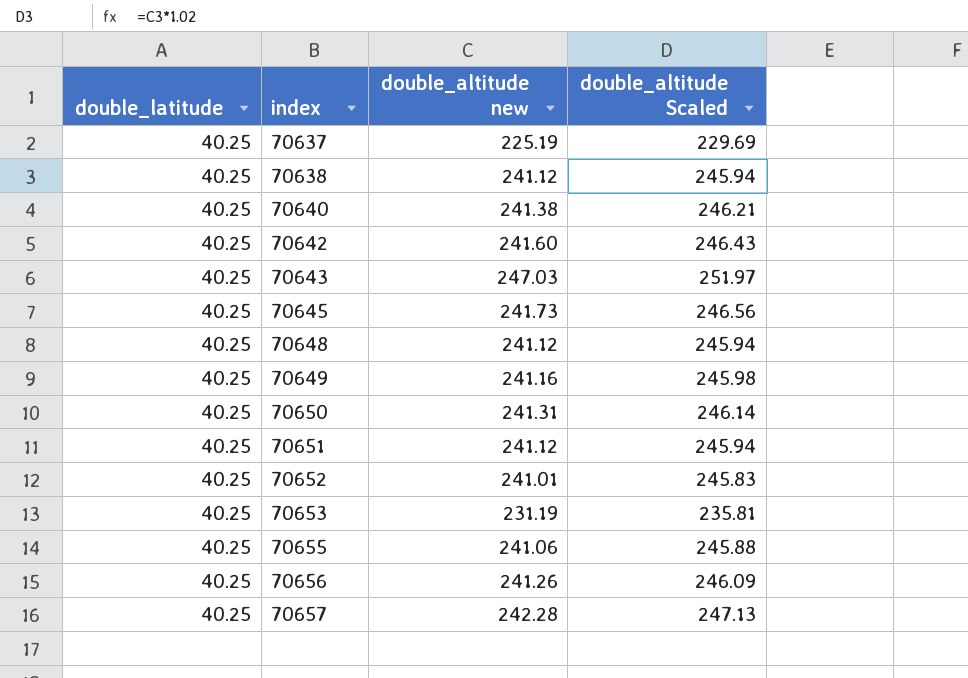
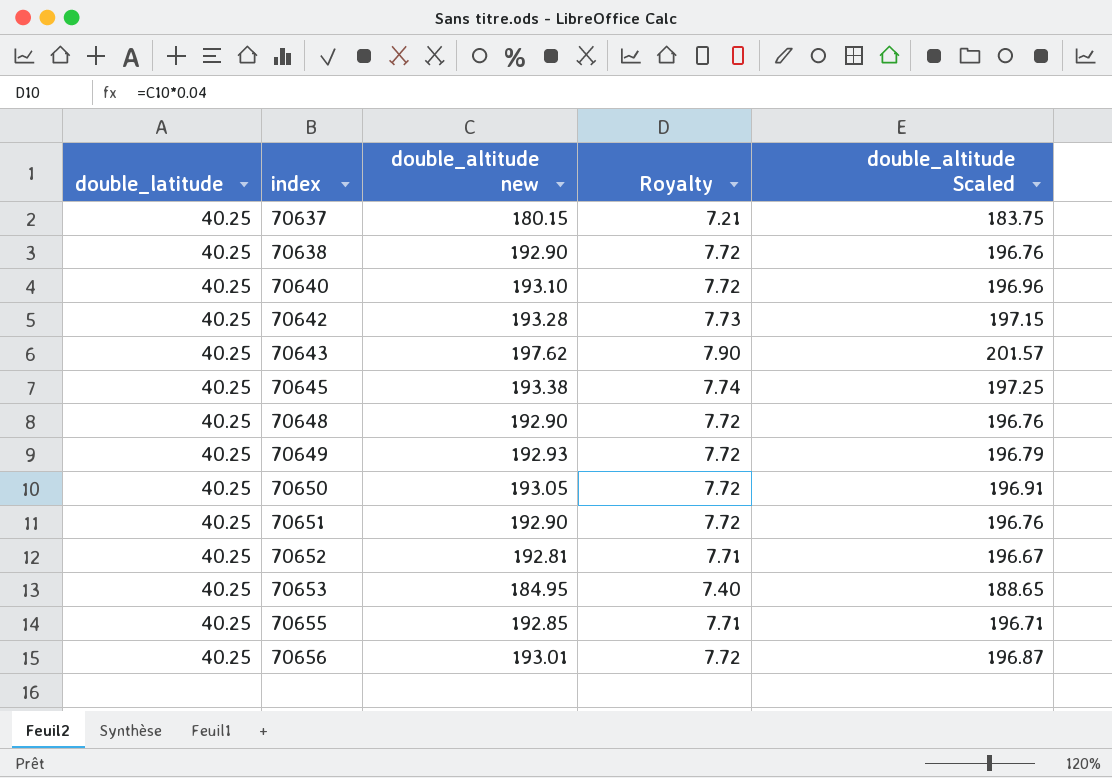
column Royalty | formula: none -> [double_altitude new] * 0.04
row 70657: 40.25 | 242.28 | 247.13 -> none
70637 | double_altitude new: 225.19 -> 180.15
70637 | double_altitude Scaled: 229.69 -> 183.75
70638 | double_altitude new: 241.12 -> 192.90
70638 | double_altitude Scaled: 245.94 -> 196.76
70640 | double_altitude new: 241.38 -> 193.10
70640 | double_altitude Scaled: 246.21 -> 196.96
70642 | double_altitude new: 241.60 -> 193.28
70642 | double_altitude Scaled: 246.43 -> 197.15
70643 | double_altitude new: 247.03 -> 197.62
70643 | double_altitude Scaled: 251.97 -> 201.57
70645 | double_altitude new: 241.73 -> 193.38
70645 | double_altitude Scaled: 246.56 -> 197.25
70648 | double_altitude new: 241.12 -> 192.90
70648 | double_altitude Scaled: 245.94 -> 196.76
70649 | double_altitude new: 241.16 -> 192.93
70649 | double_altitude Scaled: 245.98 -> 196.79
70650 | double_altitude new: 241.31 -> 193.05
70650 | double_altitude Scaled: 246.14 -> 196.91
70651 | double_altitude new: 241.12 -> 192.90
70651 | double_altitude Scaled: 245.94 -> 196.76
70652 | double_altitude new: 241.01 -> 192.81
70652 | double_altitude Scaled: 245.83 -> 196.67
70653 | double_altitude new: 231.19 -> 184.95
70653 | double_altitude Scaled: 235.81 -> 188.65
70655 | double_altitude new: 241.06 -> 192.85
70655 | double_altitude Scaled: 245.88 -> 196.71
70656 | double_altitude new: 241.26 -> 193.01
70656 | double_altitude Scaled: 246.09 -> 196.87

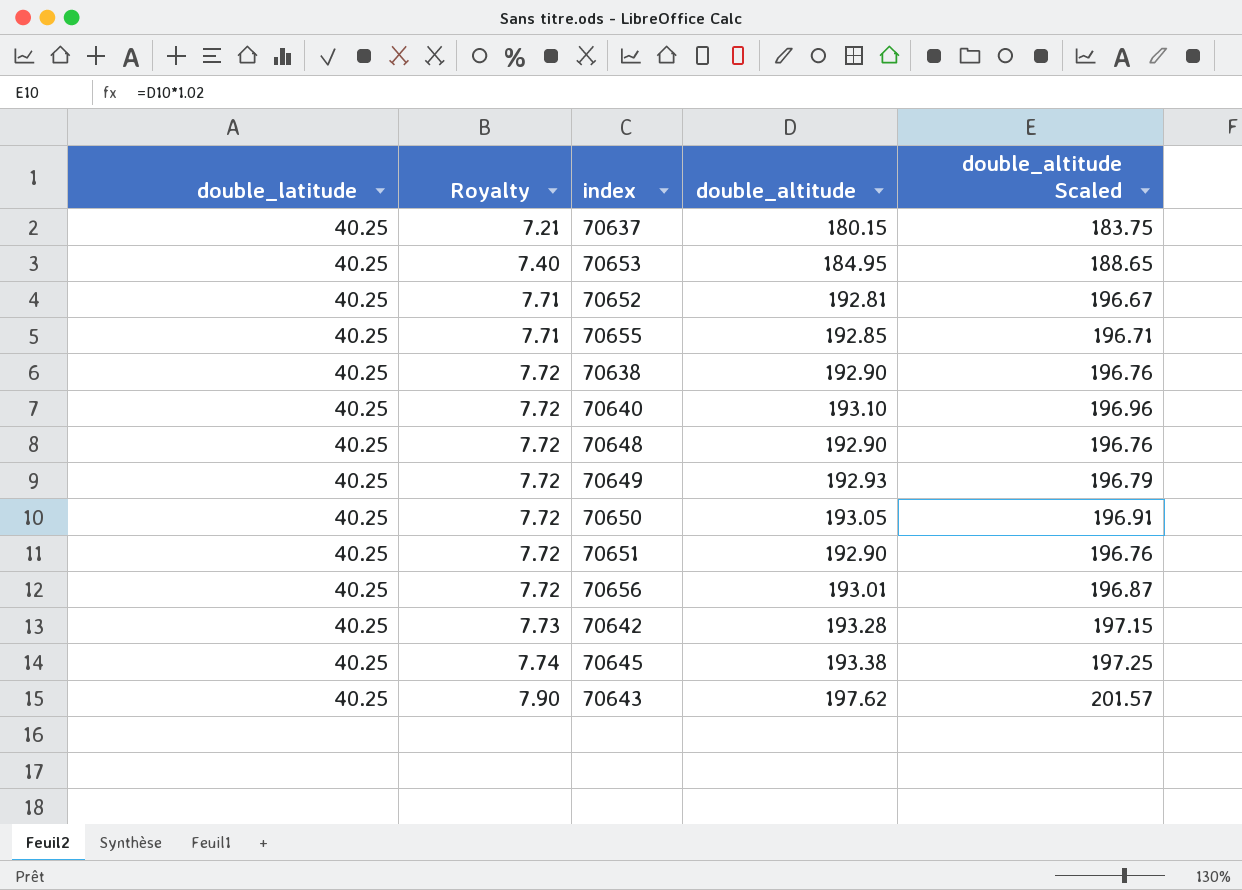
row order: index ascending -> Royalty ascending
column Royalty | position: 4 -> 2
column name: double_altitude new -> double_altitude

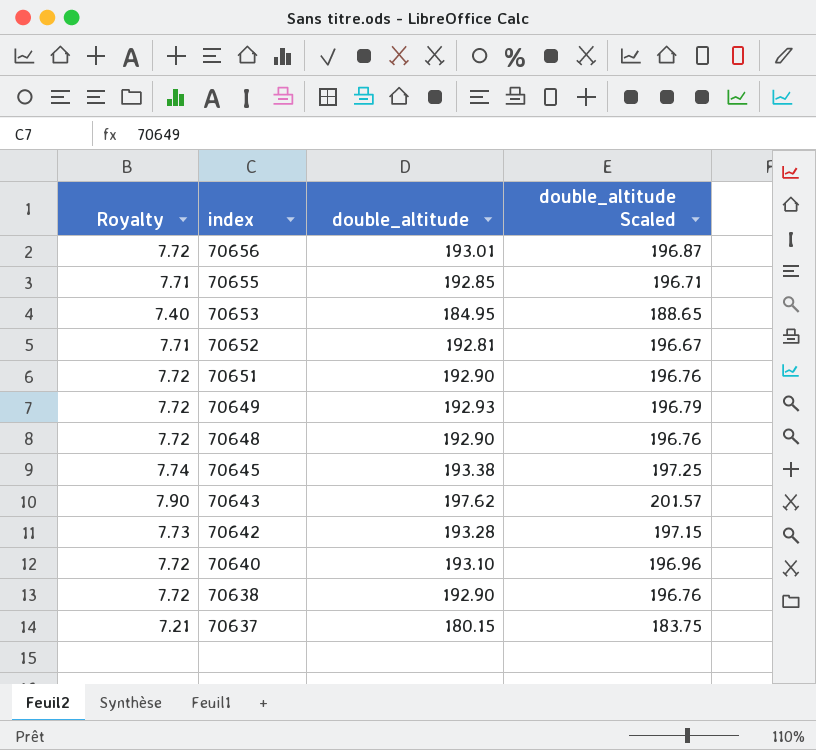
row order: Royalty ascending -> index descending
column double_latitude | position: 1 -> none
row 70650: 40.25 | 7.72 | 193.05 | 196.91 -> none

